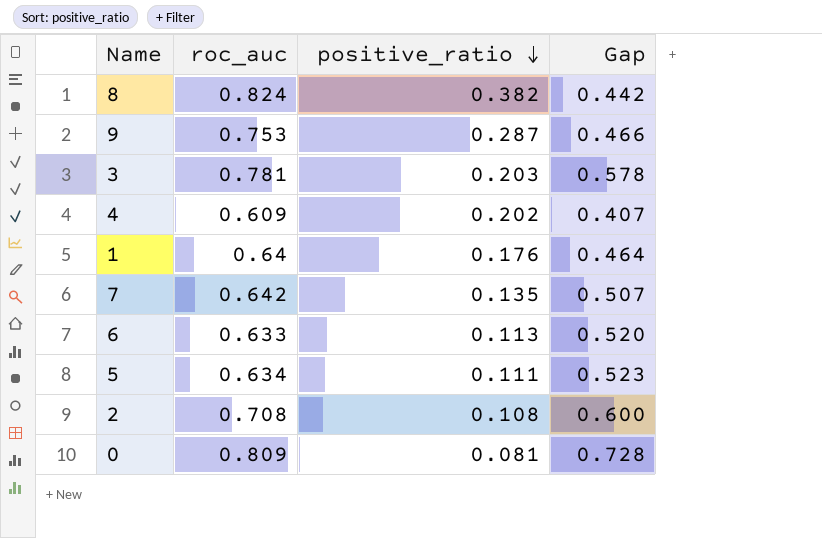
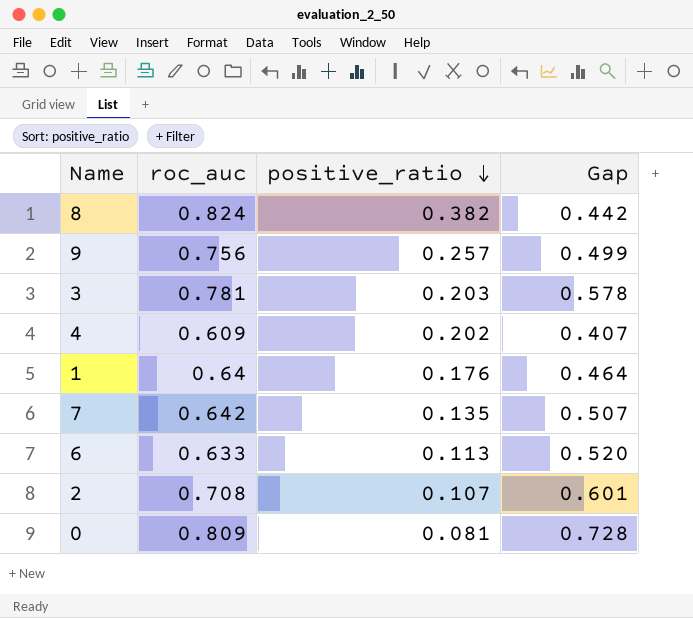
row 5: 0.634 | 0.111 | 0.523 -> none
9 | roc_auc: 0.753 -> 0.756
9 | positive_ratio: 0.287 -> 0.257
9 | Gap: 0.466 -> 0.499
2 | positive_ratio: 0.108 -> 0.107
2 | Gap: 0.600 -> 0.601

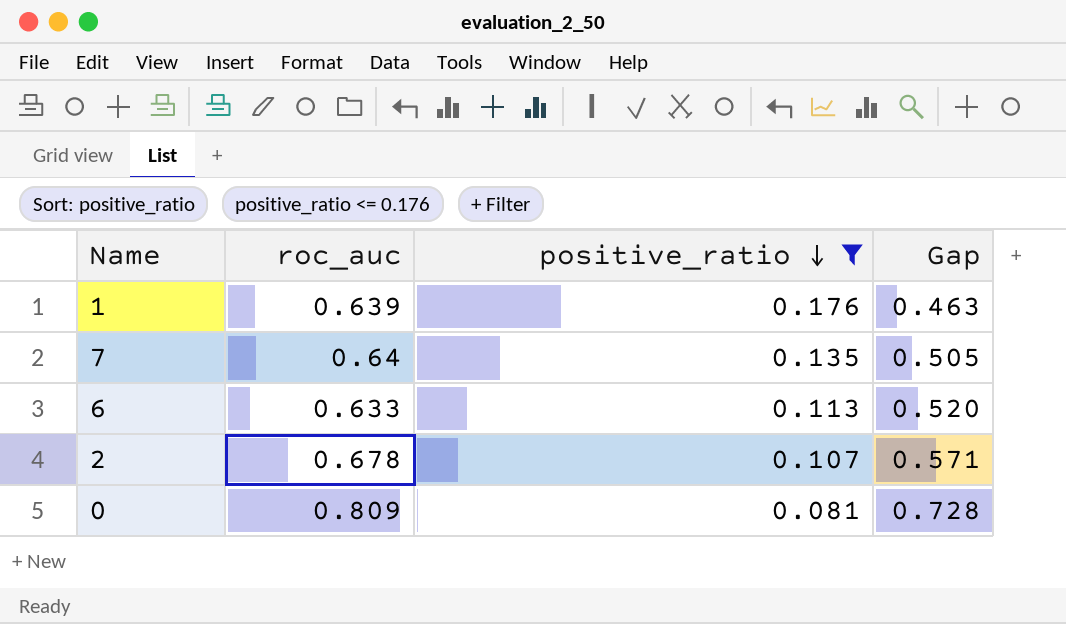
filter: none -> positive_ratio <= 0.176
1 | roc_auc: 0.64 -> 0.639
1 | Gap: 0.464 -> 0.463
7 | roc_auc: 0.642 -> 0.64
7 | Gap: 0.507 -> 0.505
2 | roc_auc: 0.708 -> 0.678
2 | Gap: 0.601 -> 0.571

